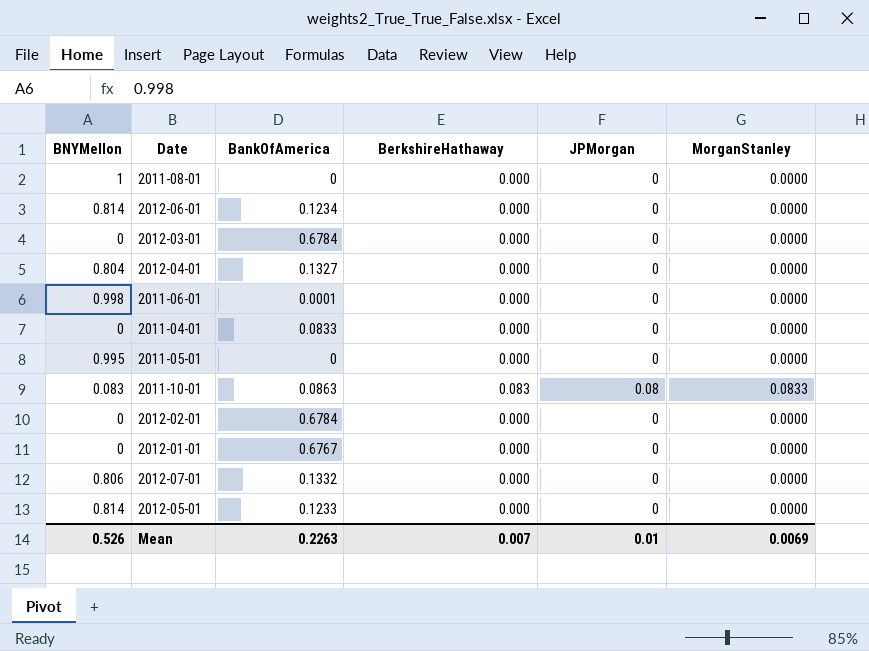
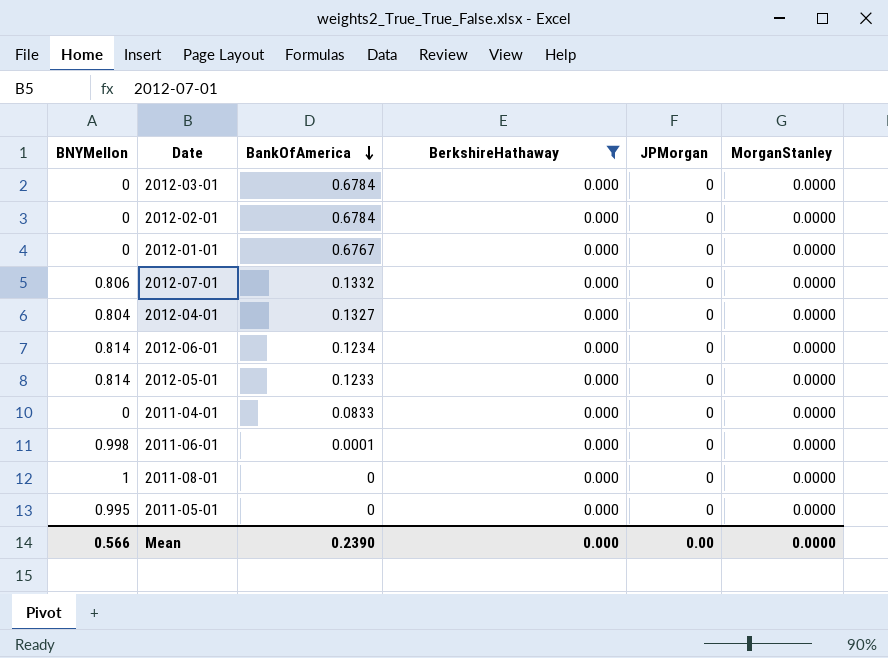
filter: none -> BerkshireHathaway = 0.000
row order: none -> BankOfAmerica descending
Mean | BNYMellon: 0.526 -> 0.566
Mean | BankOfAmerica: 0.2263 -> 0.2390
Mean | BerkshireHathaway: 0.007 -> 0.000
Mean | JPMorgan: 0.01 -> 0.00
Mean | MorganStanley: 0.0069 -> 0.0000

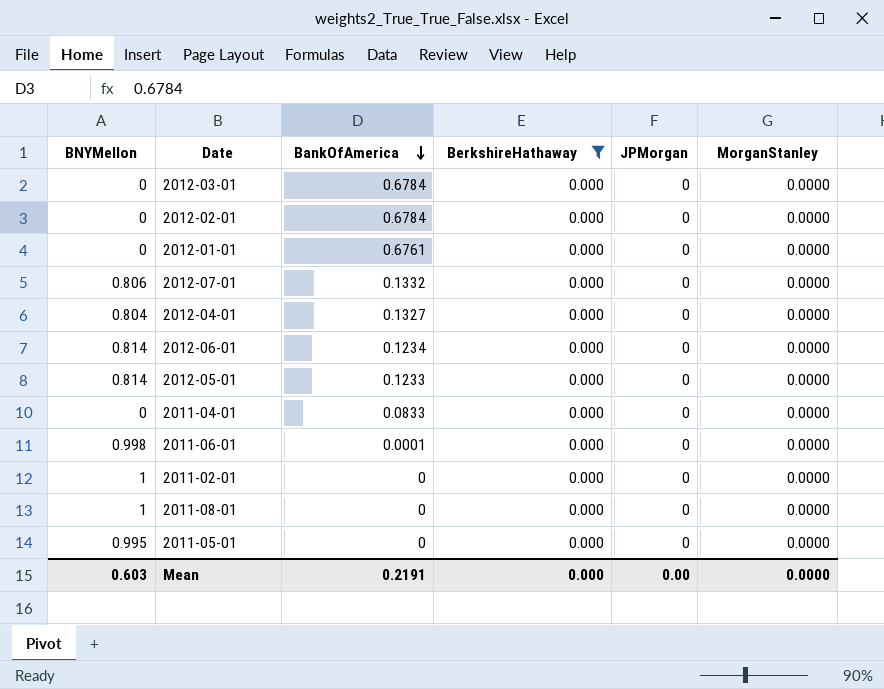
2012-01-01 | BankOfAmerica: 0.6767 -> 0.6761
row 2011-02-01: none -> 1 | 0 | 0.000 | 0 | 0.0000
Mean | BNYMellon: 0.566 -> 0.603
Mean | BankOfAmerica: 0.2390 -> 0.2191

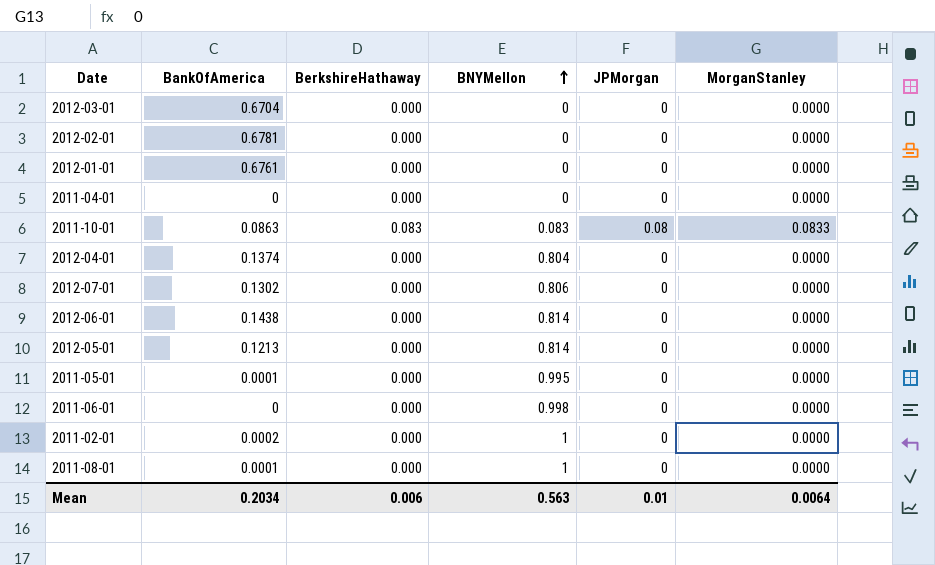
filter: BerkshireHathaway = 0.000 -> none
row order: BankOfAmerica descending -> BNYMellon ascending
column BNYMellon | position: 1 -> 4
2012-03-01 | BankOfAmerica: 0.6784 -> 0.6704
2012-02-01 | BankOfAmerica: 0.6784 -> 0.6781
2011-04-01 | BankOfAmerica: 0.0833 -> 0
2012-04-01 | BankOfAmerica: 0.1327 -> 0.1374
2012-07-01 | BankOfAmerica: 0.1332 -> 0.1302
2012-06-01 | BankOfAmerica: 0.1234 -> 0.1438
2012-05-01 | BankOfAmerica: 0.1233 -> 0.1213
2011-05-01 | BankOfAmerica: 0 -> 0.0001
2011-06-01 | BankOfAmerica: 0.0001 -> 0
2011-02-01 | BankOfAmerica: 0 -> 0.0002
2011-08-01 | BankOfAmerica: 0 -> 0.0001
Mean | BankOfAmerica: 0.2191 -> 0.2034
Mean | BerkshireHathaway: 0.000 -> 0.006
Mean | BNYMellon: 0.603 -> 0.563
Mean | JPMorgan: 0.00 -> 0.01
Mean | MorganStanley: 0.0000 -> 0.0064

